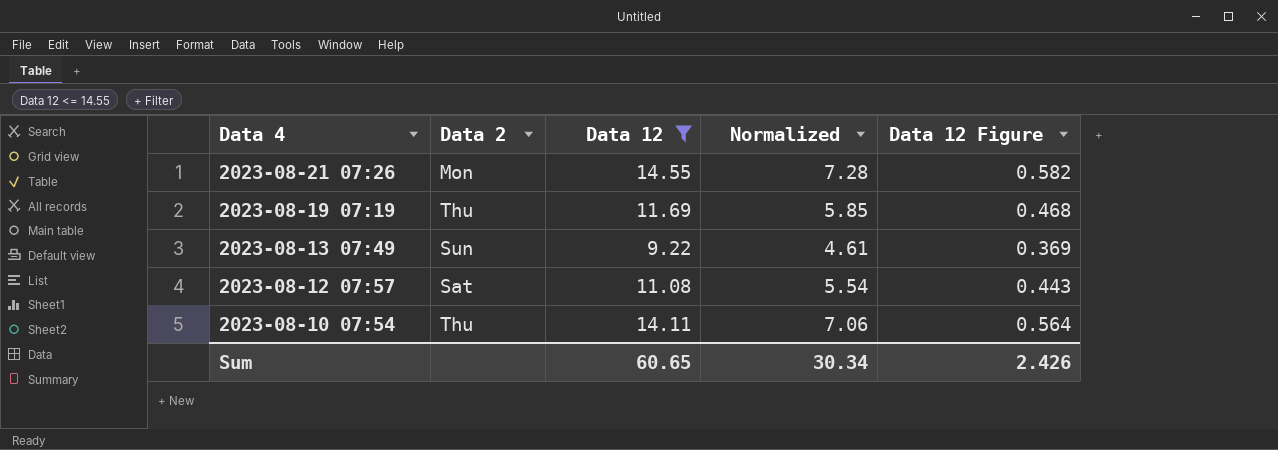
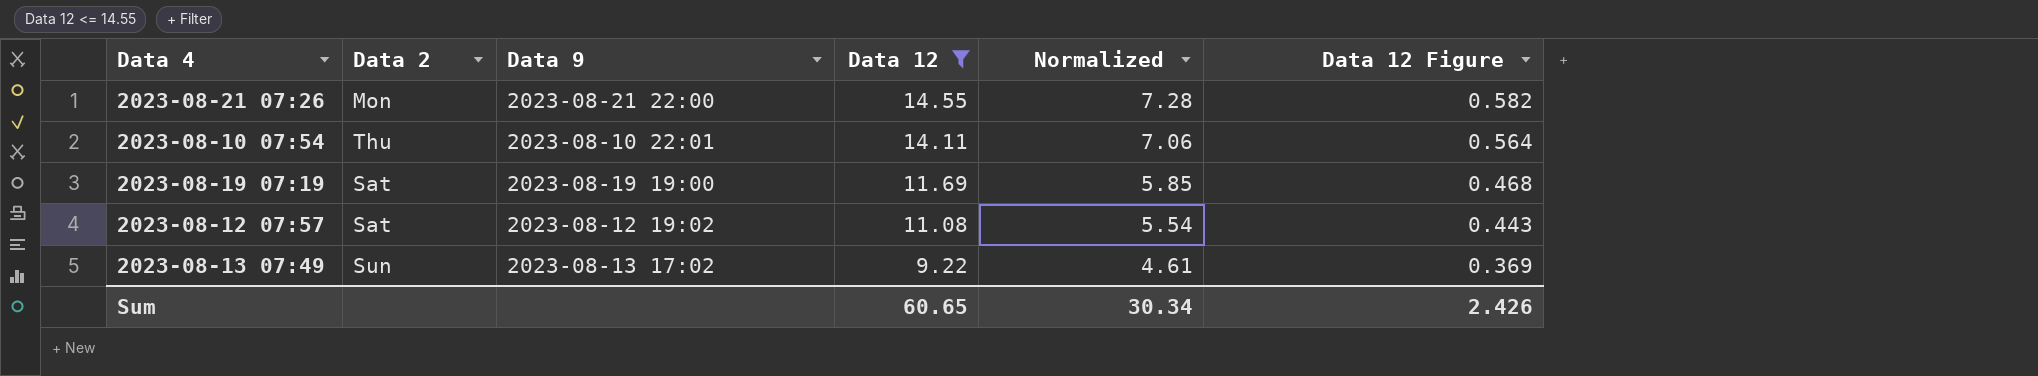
row order: Data 4 descending -> Data 12 descending
column Data 9 | position: none -> 3
2023-08-19 07:19 | Data 2: Thu -> Sat

